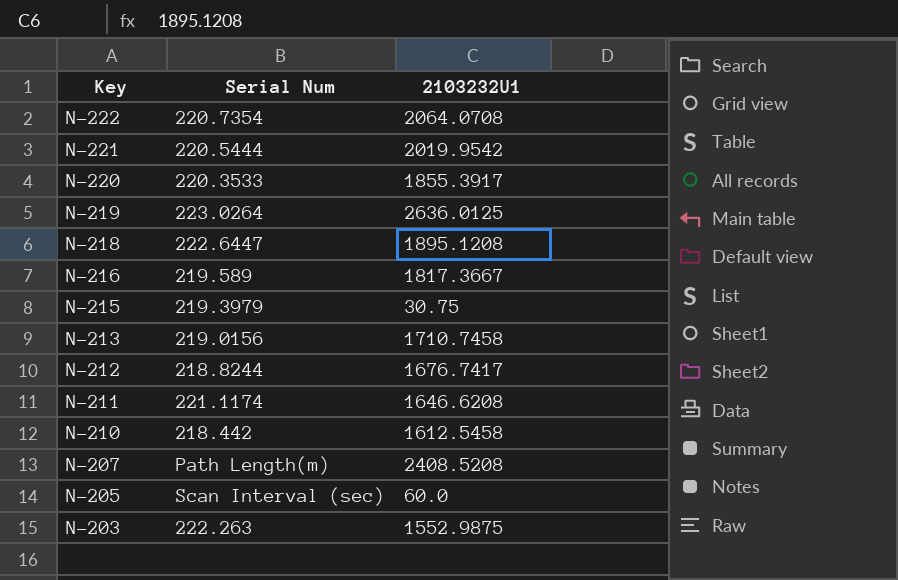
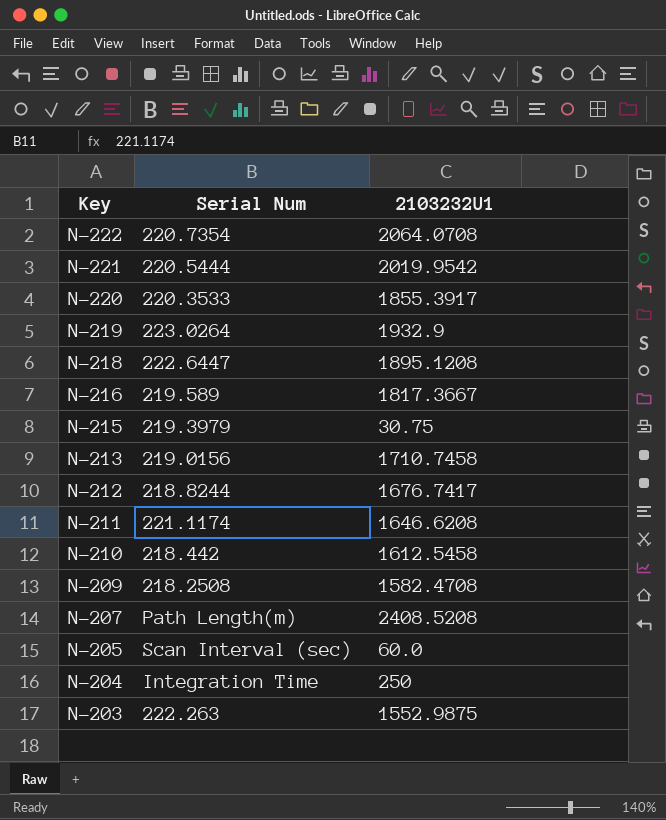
N-219 | 2103232U1: 2636.0125 -> 1932.9
row N-209: none -> 218.2508 | 1582.4708
row N-204: none -> Integration Time | 250

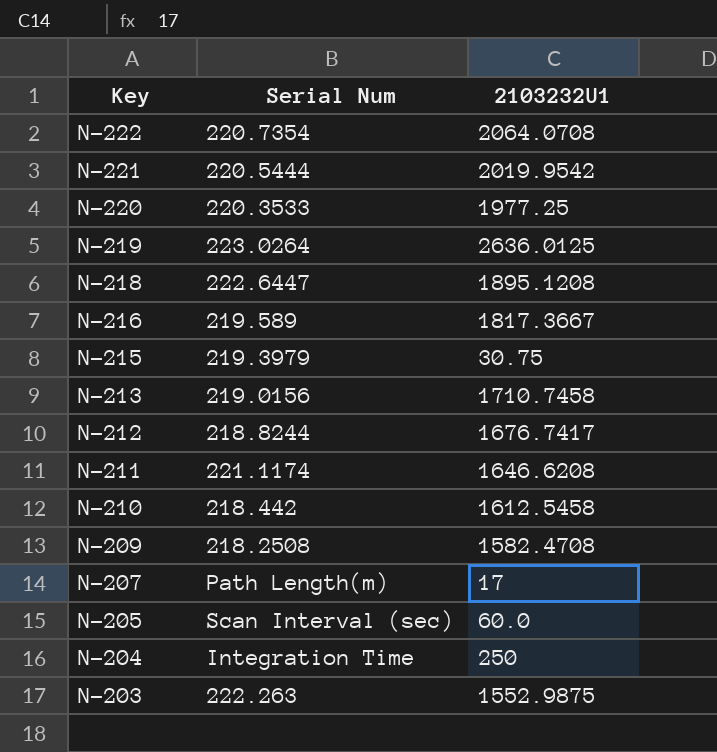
N-220 | 2103232U1: 1855.3917 -> 1977.25
N-219 | 2103232U1: 1932.9 -> 2636.0125
N-207 | 2103232U1: 2408.5208 -> 17

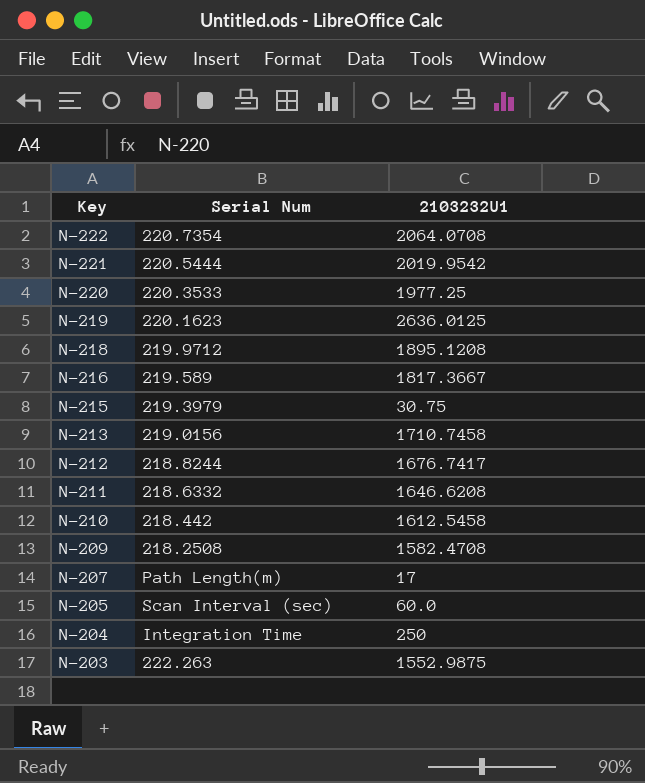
N-219 | Serial Num: 223.0264 -> 220.1623
N-218 | Serial Num: 222.6447 -> 219.9712
N-211 | Serial Num: 221.1174 -> 218.6332

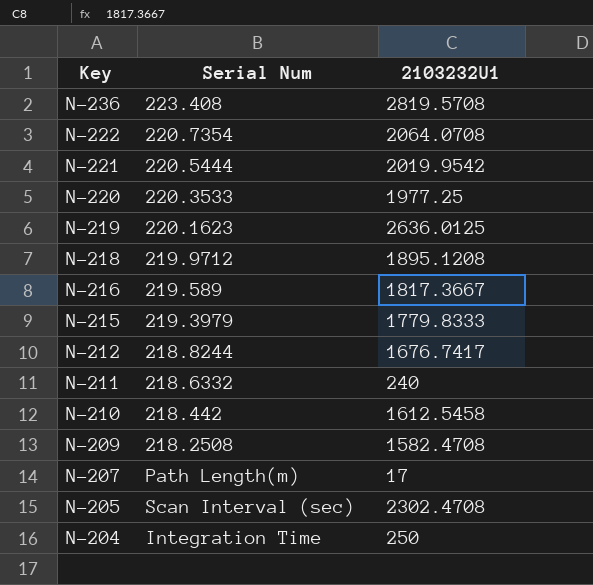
row N-213: 219.0156 | 1710.7458 -> none
row N-203: 222.263 | 1552.9875 -> none
row N-236: none -> 223.408 | 2819.5708
N-215 | 2103232U1: 30.75 -> 1779.8333
N-211 | 2103232U1: 1646.6208 -> 240
N-205 | 2103232U1: 60.0 -> 2302.4708

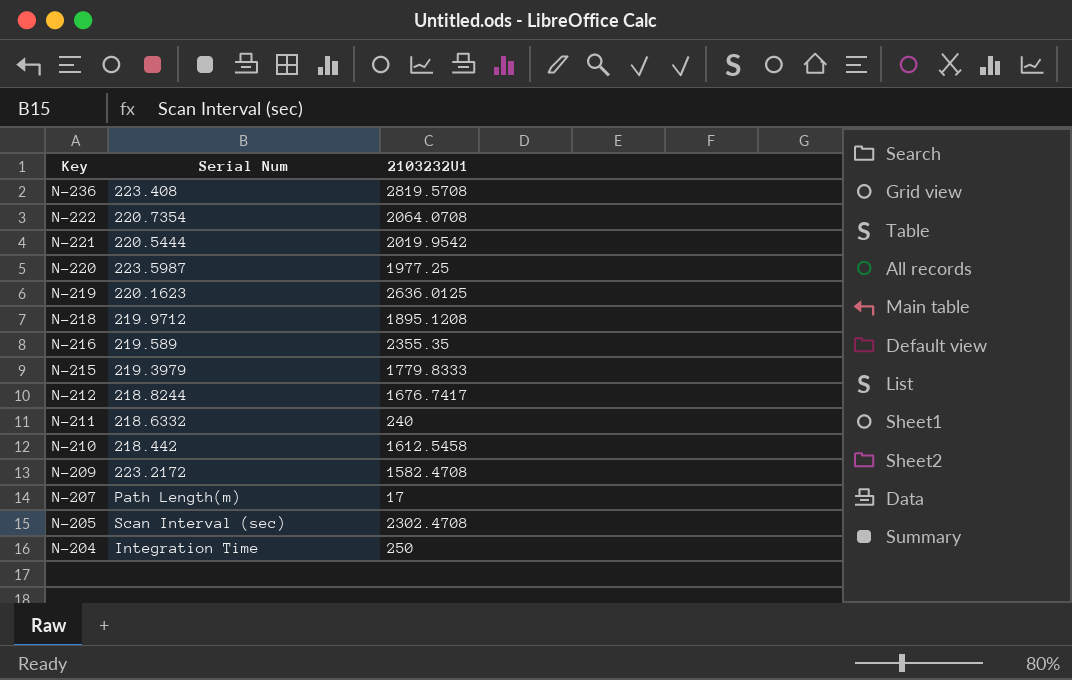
N-220 | Serial Num: 220.3533 -> 223.5987
N-216 | 2103232U1: 1817.3667 -> 2355.35
N-209 | Serial Num: 218.2508 -> 223.2172

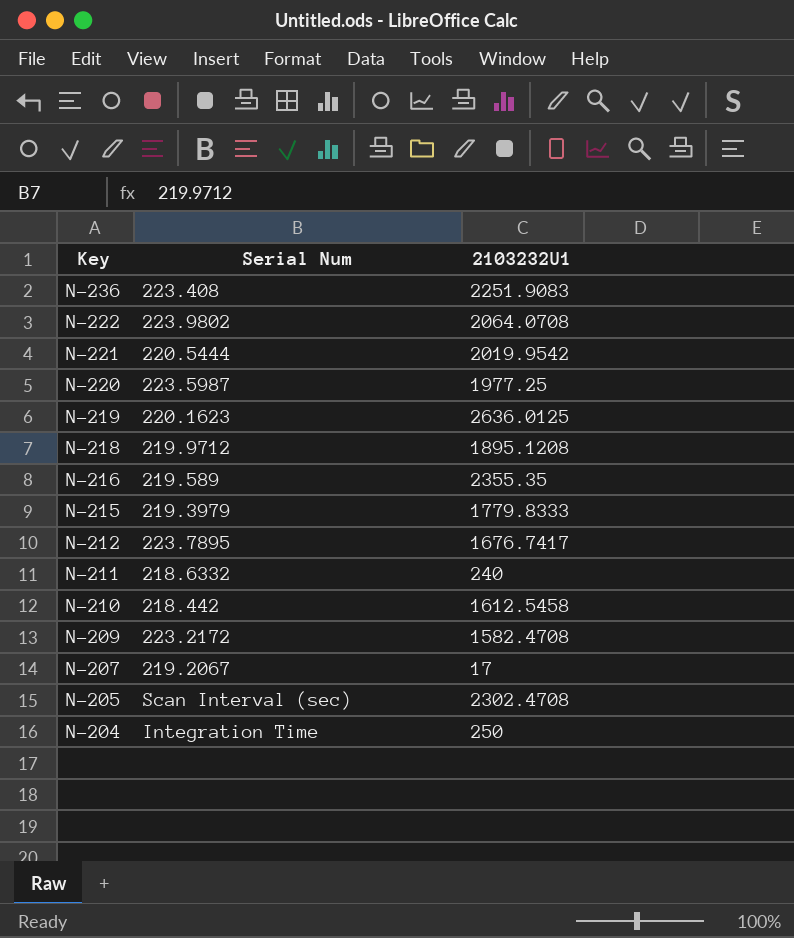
N-236 | 2103232U1: 2819.5708 -> 2251.9083
N-222 | Serial Num: 220.7354 -> 223.9802
N-212 | Serial Num: 218.8244 -> 223.7895
N-207 | Serial Num: Path Length(m) -> 219.2067

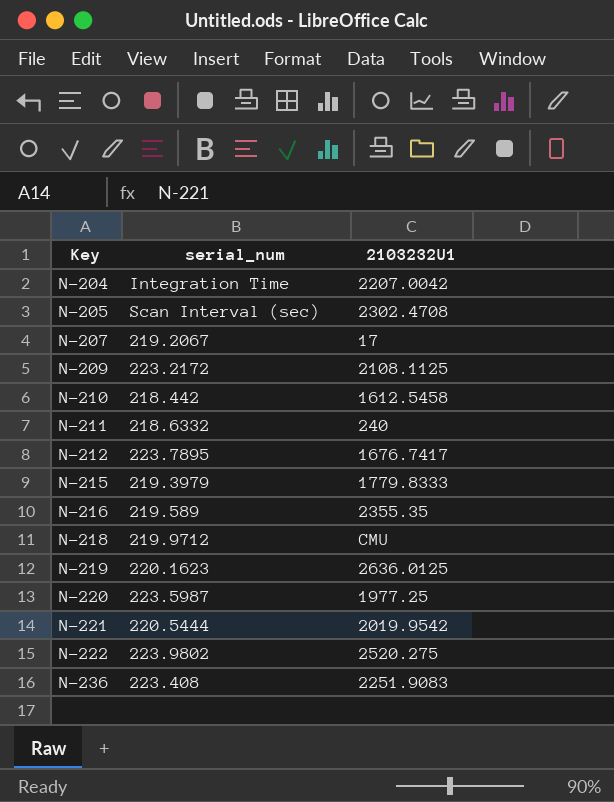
row order: Key descending -> Key ascending
column name: Serial Num -> serial_num
N-204 | 2103232U1: 250 -> 2207.0042
N-209 | 2103232U1: 1582.4708 -> 2108.1125
N-218 | 2103232U1: 1895.1208 -> CMU
N-222 | 2103232U1: 2064.0708 -> 2520.275

